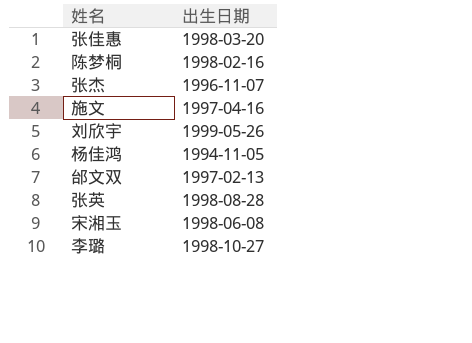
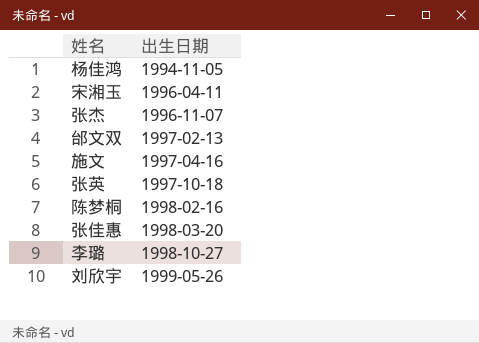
row order: none -> 出生日期 ascending
宋湘玉 | 出生日期: 1998-06-08 -> 1996-04-11
张英 | 出生日期: 1998-08-28 -> 1997-10-18

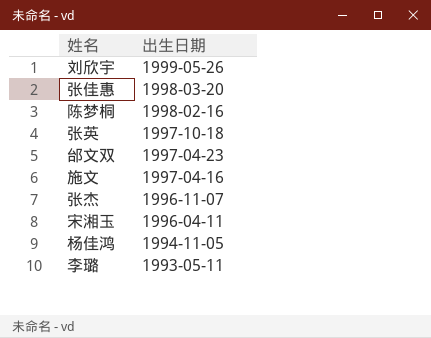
row order: 出生日期 ascending -> 出生日期 descending
邰文双 | 出生日期: 1997-02-13 -> 1997-04-23
李璐 | 出生日期: 1998-10-27 -> 1993-05-11

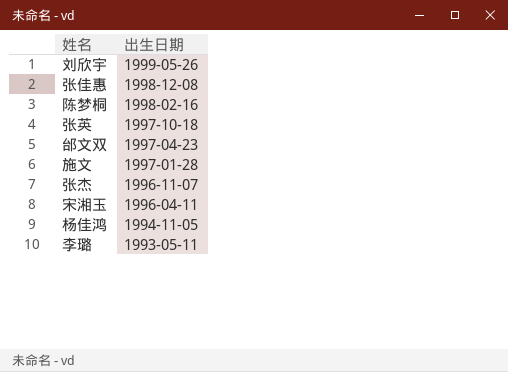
张佳惠 | 出生日期: 1998-03-20 -> 1998-12-08
施文 | 出生日期: 1997-04-16 -> 1997-01-28

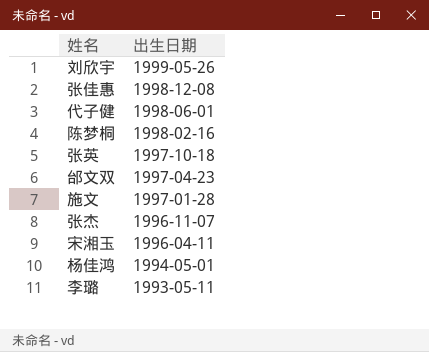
row 代子健: none -> 1998-06-01
杨佳鸿 | 出生日期: 1994-11-05 -> 1994-05-01

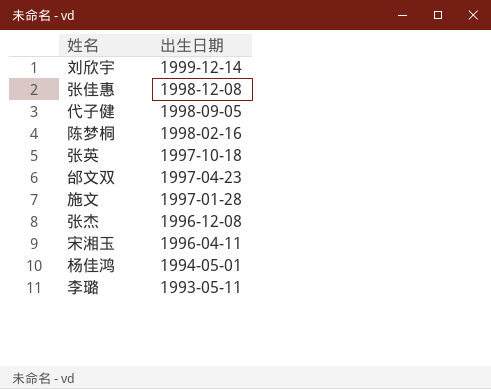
刘欣宇 | 出生日期: 1999-05-26 -> 1999-12-14
代子健 | 出生日期: 1998-06-01 -> 1998-09-05
张杰 | 出生日期: 1996-11-07 -> 1996-12-08

